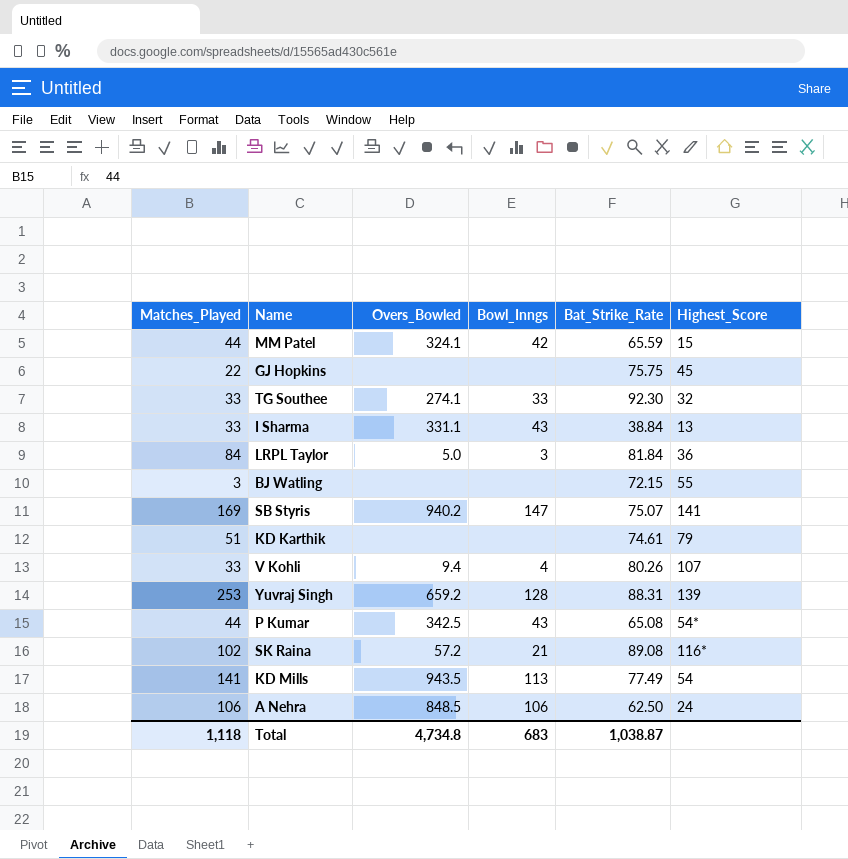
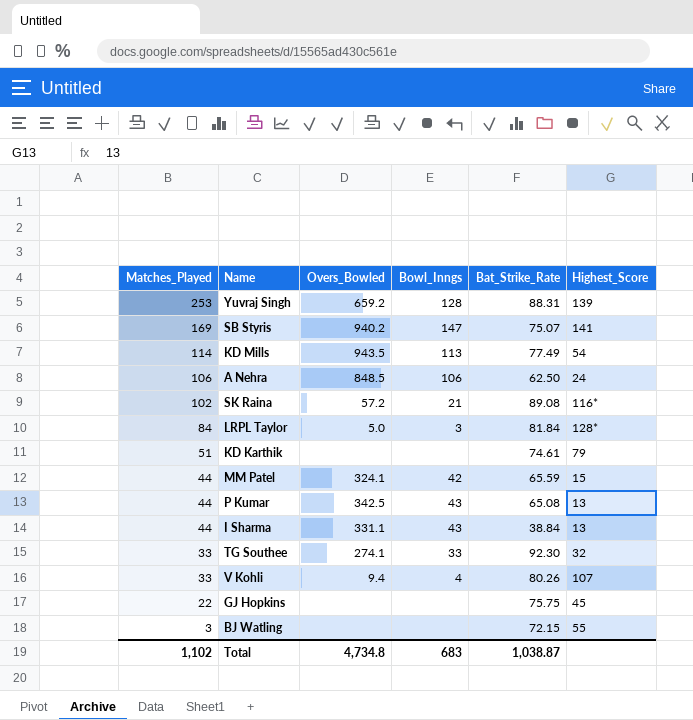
row order: none -> Matches_Played descending
KD Mills | Matches_Played: 141 -> 114
LRPL Taylor | Highest_Score: 36 -> 128*
P Kumar | Highest_Score: 54* -> 13
I Sharma | Matches_Played: 33 -> 44
Total | Matches_Played: 1,118 -> 1,102

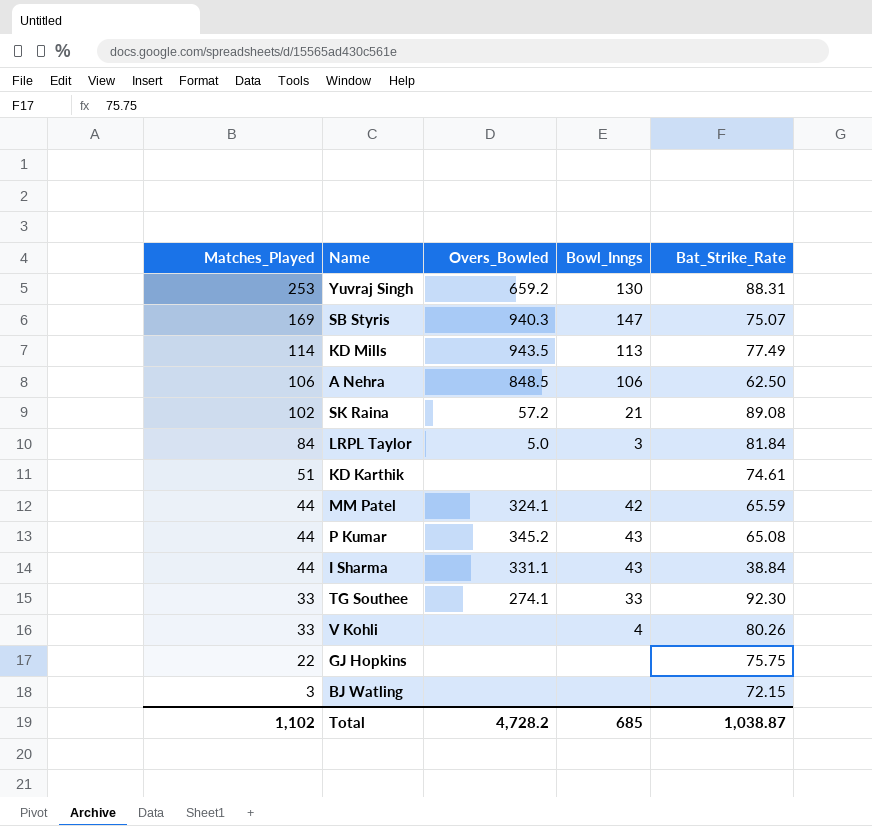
column Highest_Score | position: 6 -> none
Yuvraj Singh | Bowl_Inngs: 128 -> 130
SB Styris | Overs_Bowled: 940.2 -> 940.3
P Kumar | Overs_Bowled: 342.5 -> 345.2
V Kohli | Overs_Bowled: 9.4 -> none
Total | Overs_Bowled: 4,734.8 -> 4,728.2
Total | Bowl_Inngs: 683 -> 685

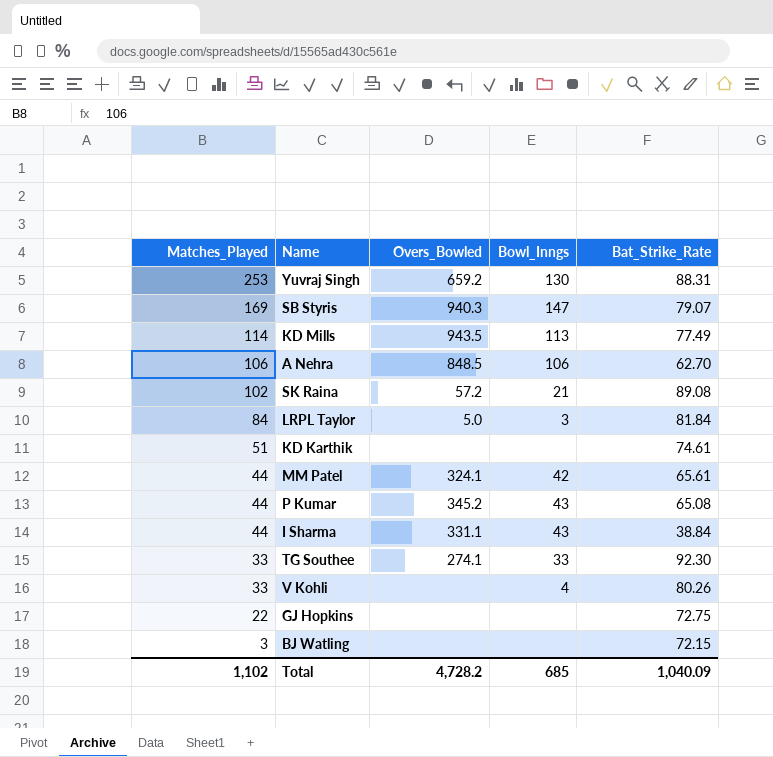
SB Styris | Bat_Strike_Rate: 75.07 -> 79.07
A Nehra | Bat_Strike_Rate: 62.50 -> 62.70
MM Patel | Bat_Strike_Rate: 65.59 -> 65.61
GJ Hopkins | Bat_Strike_Rate: 75.75 -> 72.75
Total | Bat_Strike_Rate: 1,038.87 -> 1,040.09

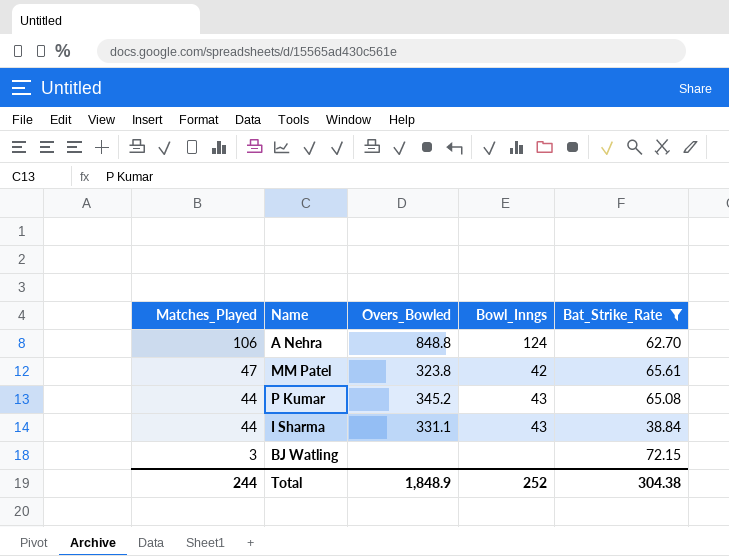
filter: none -> Bat_Strike_Rate <= 72.15
A Nehra | Overs_Bowled: 848.5 -> 848.8
A Nehra | Bowl_Inngs: 106 -> 124
MM Patel | Matches_Played: 44 -> 47
MM Patel | Overs_Bowled: 324.1 -> 323.8
Total | Matches_Played: 1,102 -> 244
Total | Overs_Bowled: 4,728.2 -> 1,848.9
Total | Bowl_Inngs: 685 -> 252
Total | Bat_Strike_Rate: 1,040.09 -> 304.38

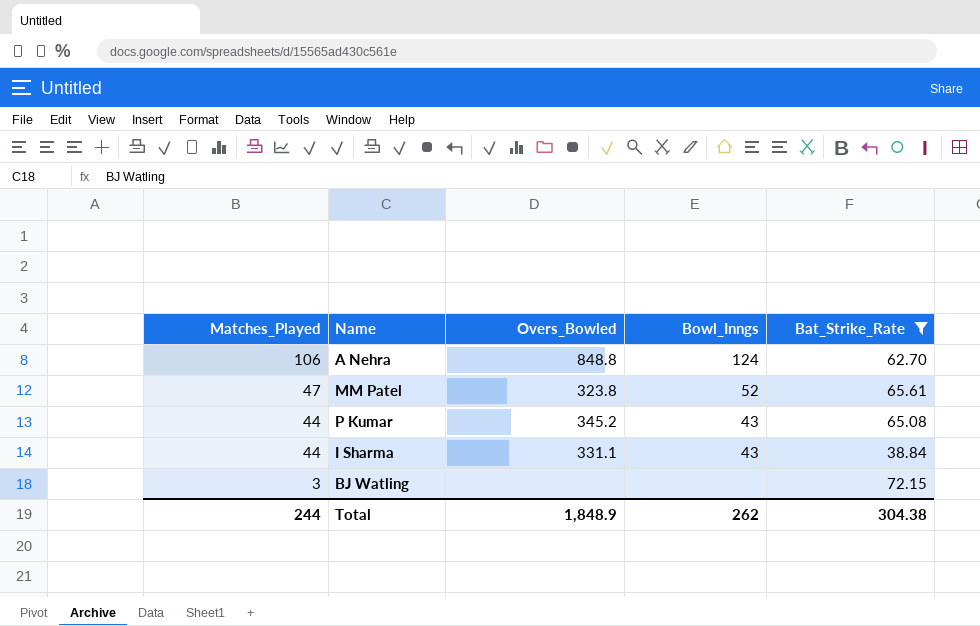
MM Patel | Bowl_Inngs: 42 -> 52
Total | Bowl_Inngs: 252 -> 262

